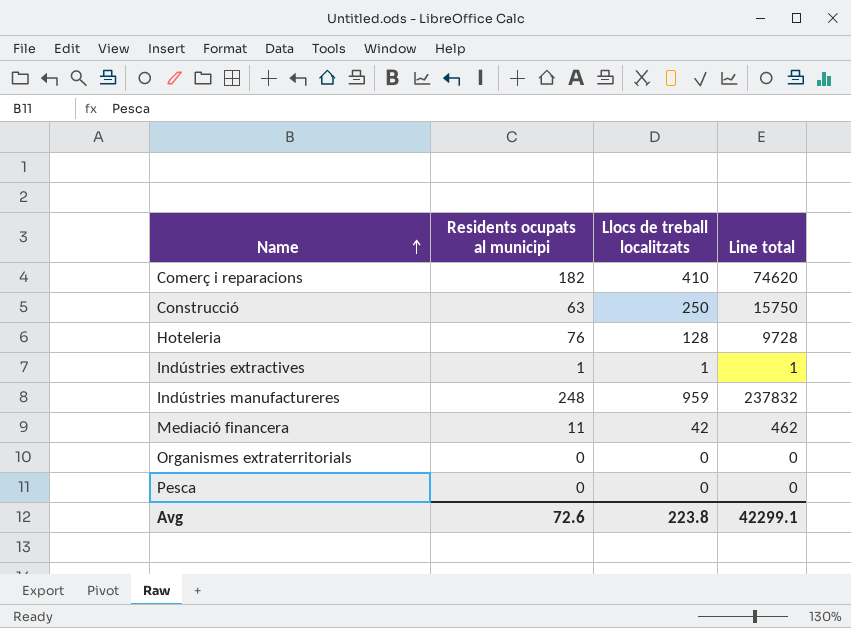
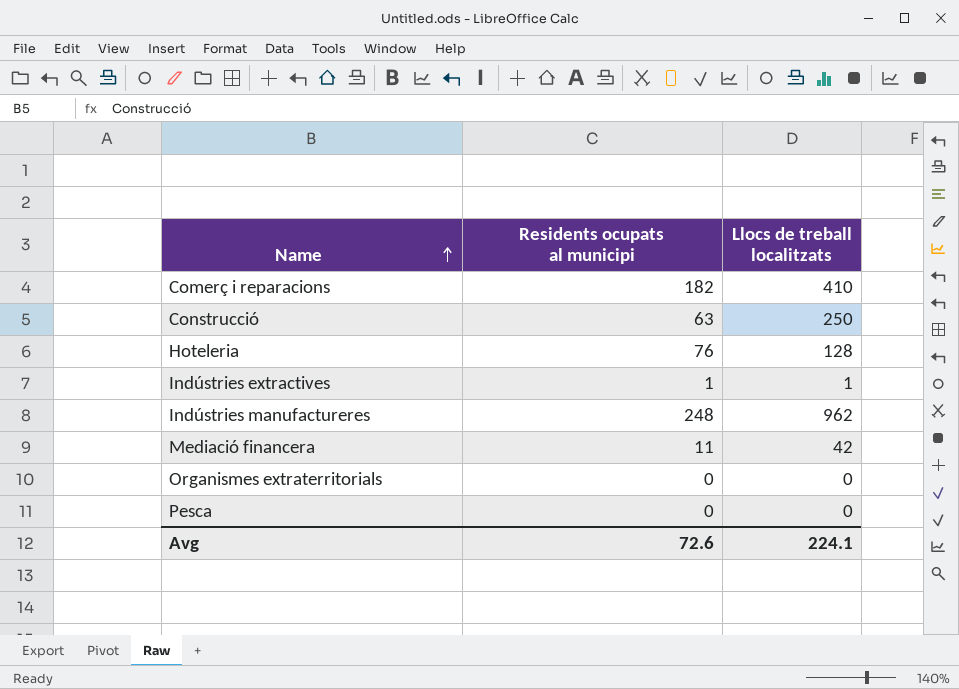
column Line total | formula: [Residents ocupats al municipi] * [Llocs de treball localitzats] -> none
Indústries manufactureres | Llocs de treball localitzats: 959 -> 962
Avg | Llocs de treball localitzats: 223.8 -> 224.1

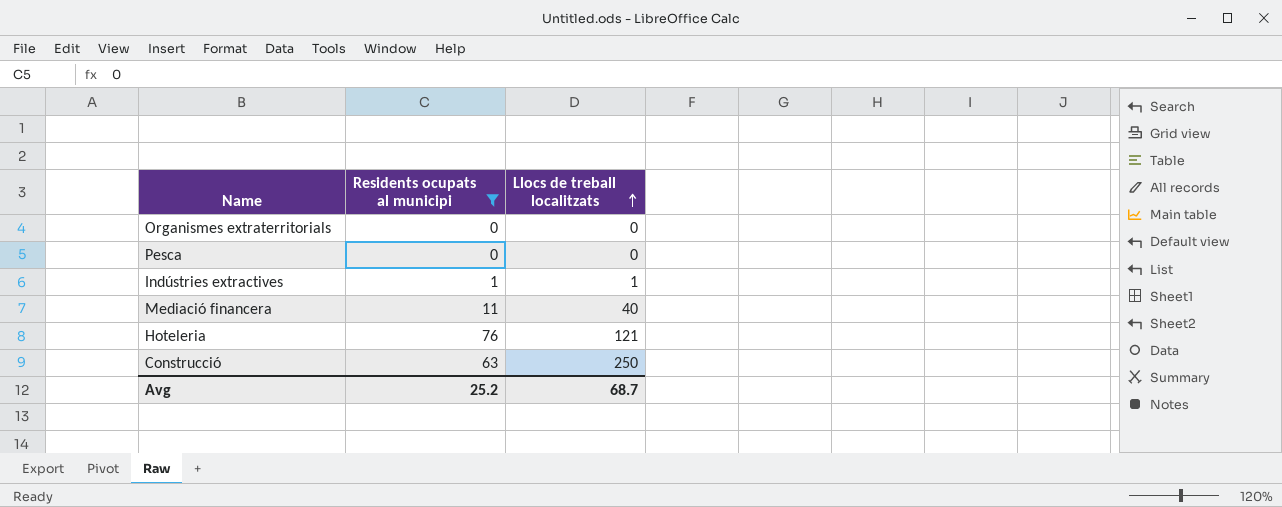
filter: none -> Residents ocupats al municipi <= 76
row order: Name ascending -> Llocs de treball localitzats ascending
Mediació financera | Llocs de treball localitzats: 42 -> 40
Hoteleria | Llocs de treball localitzats: 128 -> 121
Avg | Residents ocupats al municipi: 72.6 -> 25.2
Avg | Llocs de treball localitzats: 224.1 -> 68.7

